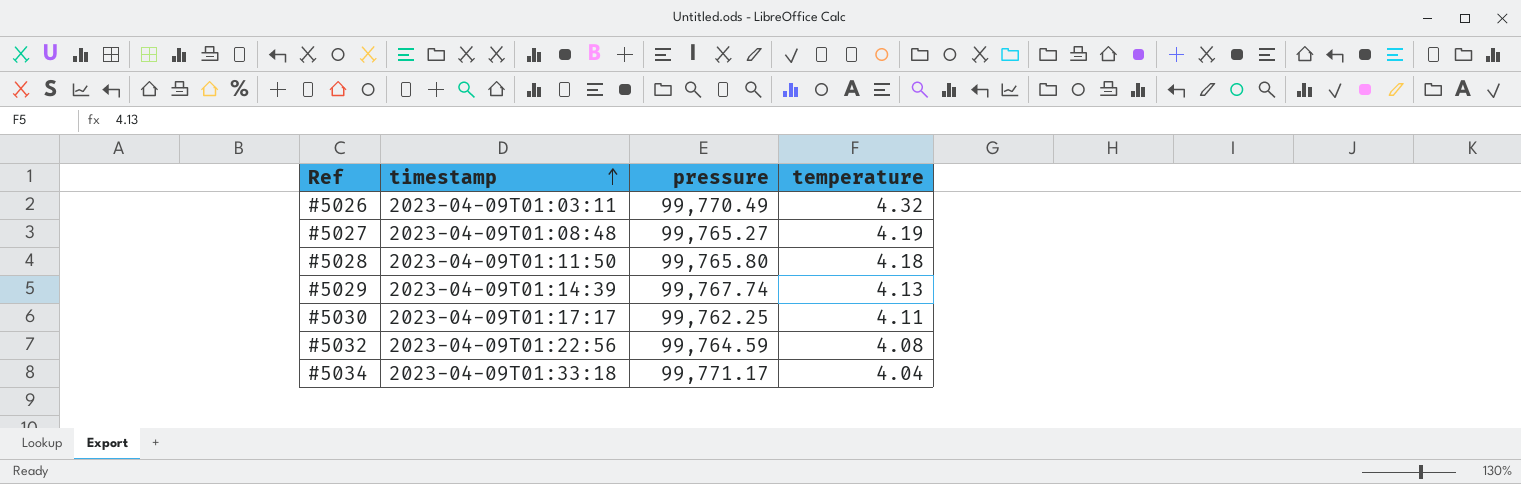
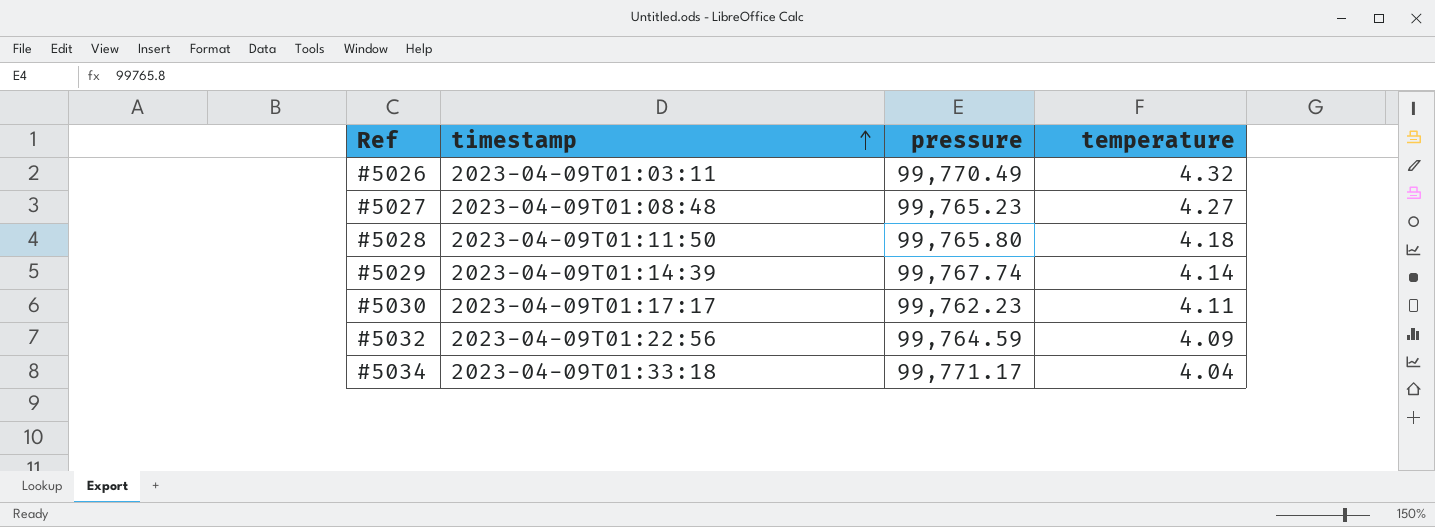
#5027 | pressure: 99,765.27 -> 99,765.23
#5027 | temperature: 4.19 -> 4.27
#5029 | temperature: 4.13 -> 4.14
#5030 | pressure: 99,762.25 -> 99,762.23
#5032 | temperature: 4.08 -> 4.09

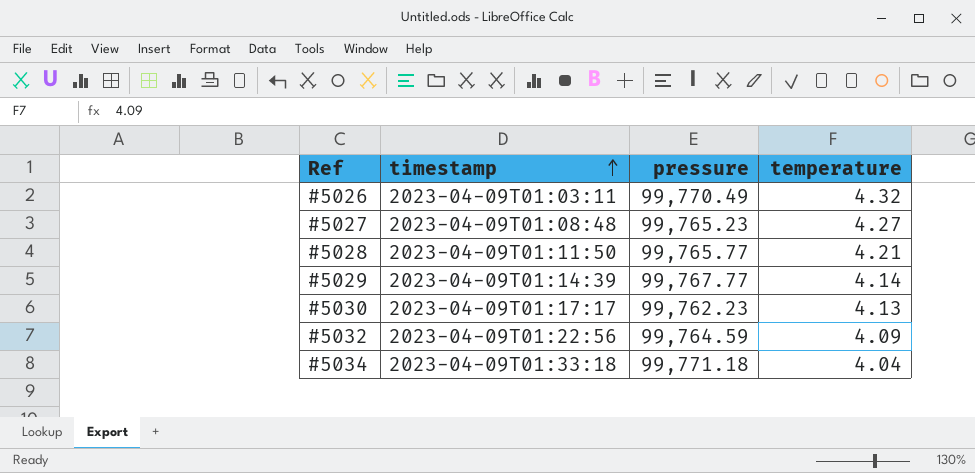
#5028 | pressure: 99,765.80 -> 99,765.77
#5028 | temperature: 4.18 -> 4.21
#5029 | pressure: 99,767.74 -> 99,767.77
#5030 | temperature: 4.11 -> 4.13
#5034 | pressure: 99,771.17 -> 99,771.18

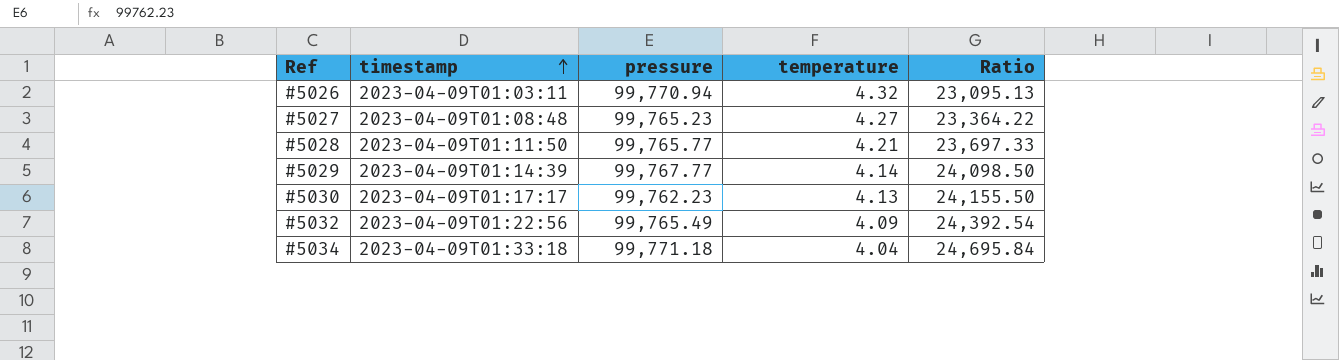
column Ratio | formula: none -> [pressure] / [temperature]
#5026 | pressure: 99,770.49 -> 99,770.94
#5032 | pressure: 99,764.59 -> 99,765.49

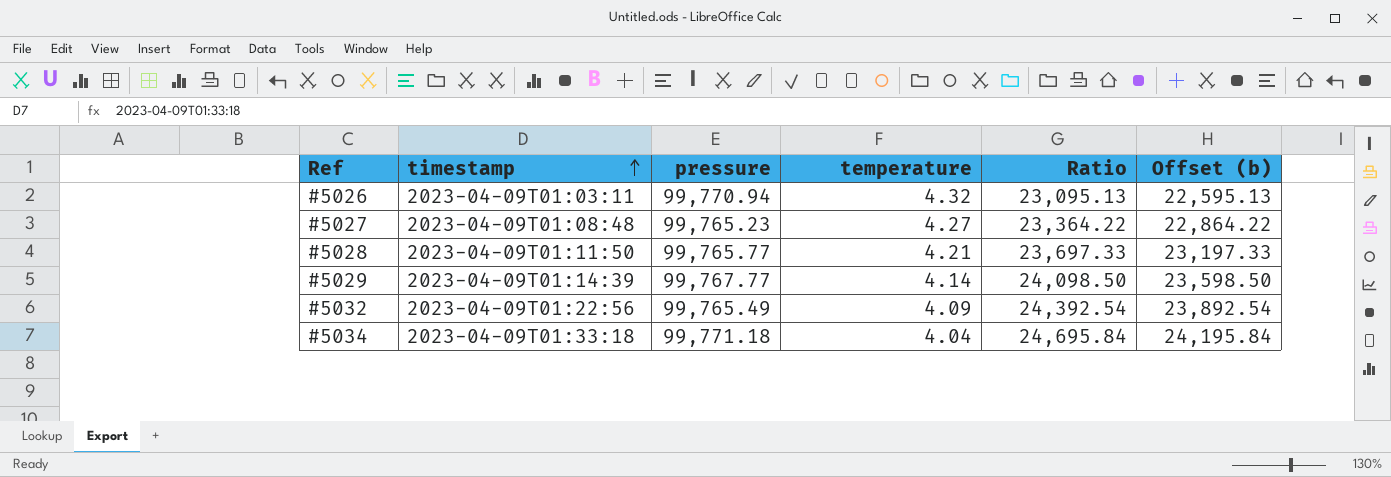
column Offset (b) | formula: none -> [Ratio] - 500
row #5030: 2023-04-09T01:17:17 | 99,762.23 | 4.13 | 24,155.50 -> none

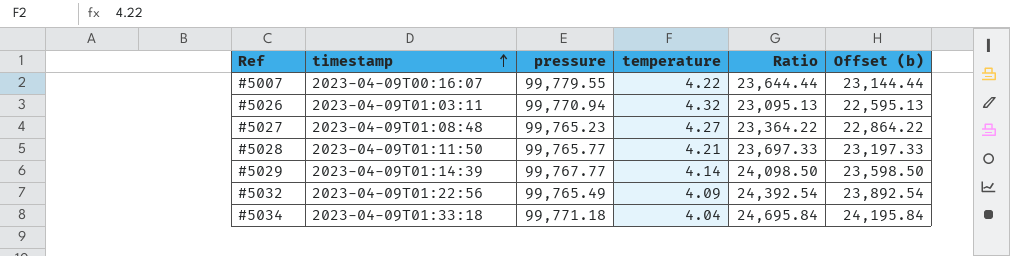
row #5007: none -> 2023-04-09T00:16:07 | 99,779.55 | 4.22 | 23,644.44 | 23,144.44

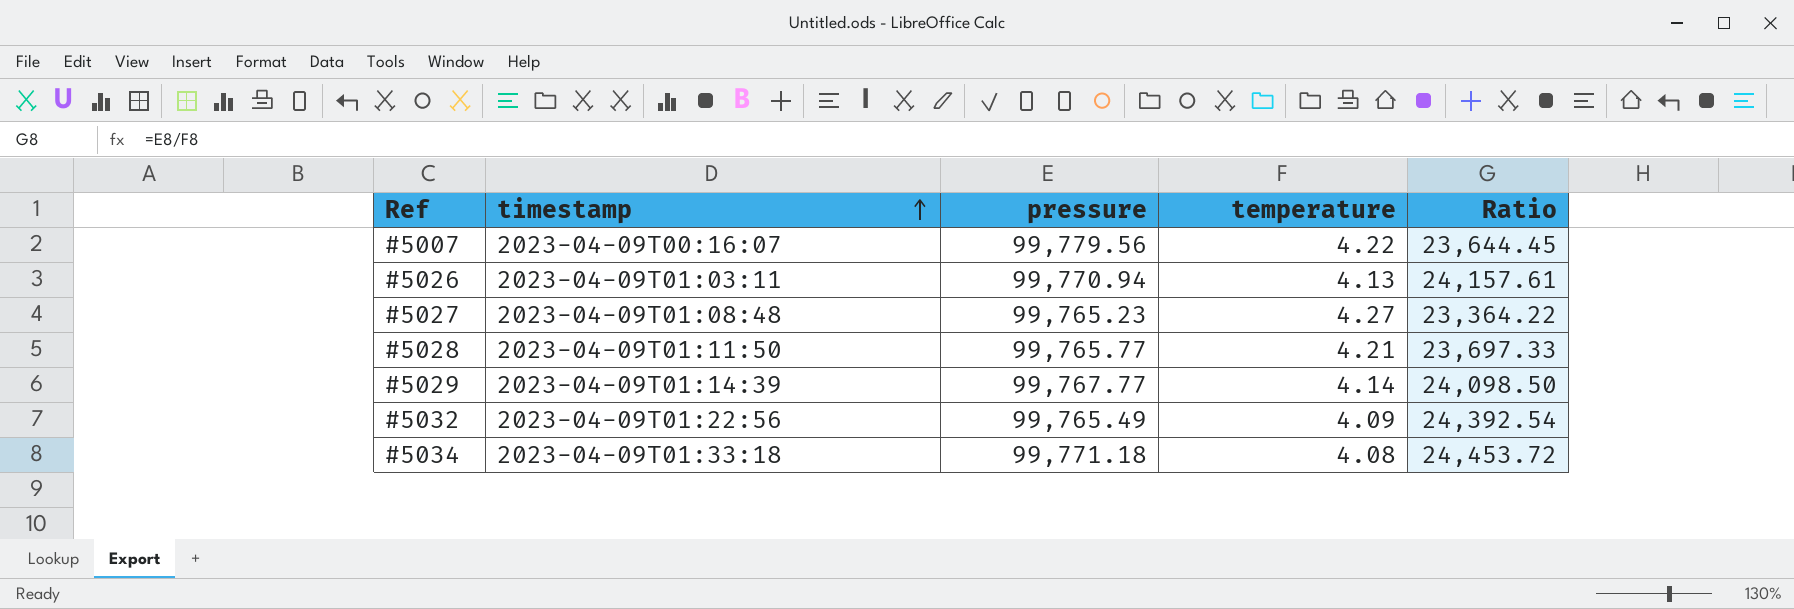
column Offset (b) | formula: [Ratio] - 500 -> none
#5007 | pressure: 99,779.55 -> 99,779.56
#5007 | Ratio: 23,644.44 -> 23,644.45
#5026 | temperature: 4.32 -> 4.13
#5026 | Ratio: 23,095.13 -> 24,157.61
#5034 | temperature: 4.04 -> 4.08
#5034 | Ratio: 24,695.84 -> 24,453.72

